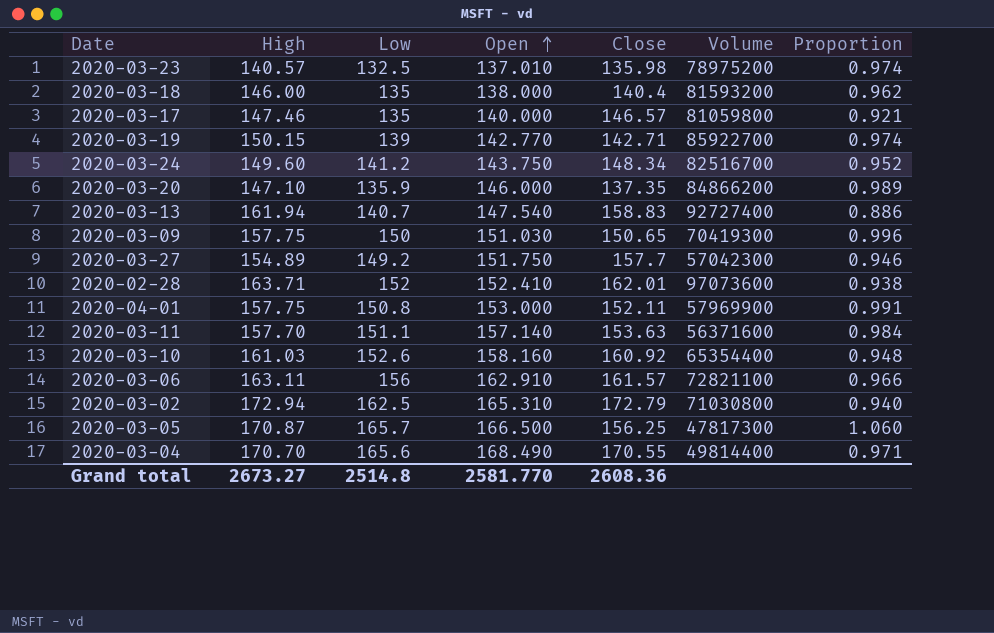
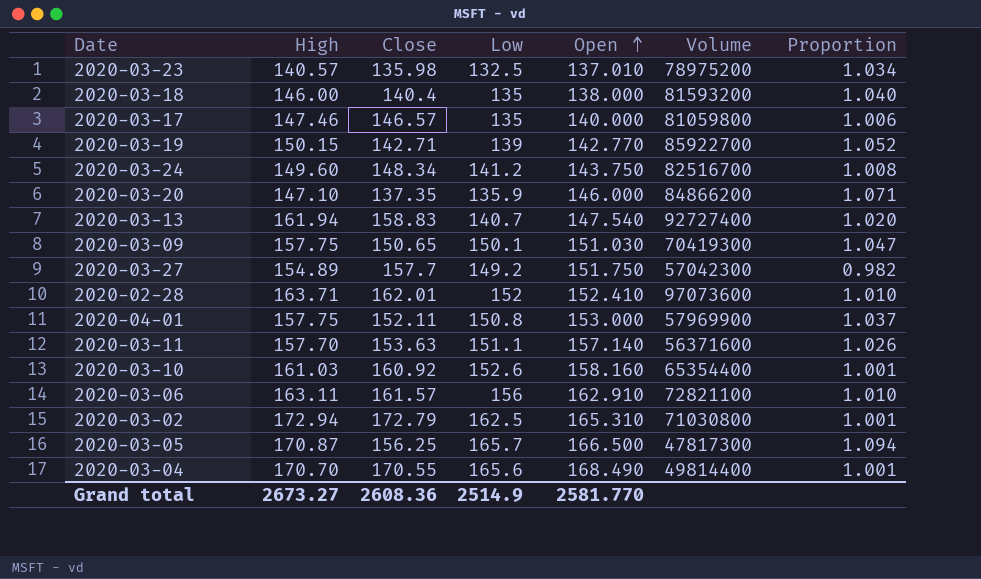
column Close | position: 5 -> 3
column Proportion | formula: [Low] / [Close] -> [High] / [Close]
2020-03-09 | Low: 150 -> 150.1
Grand total | Low: 2514.8 -> 2514.9

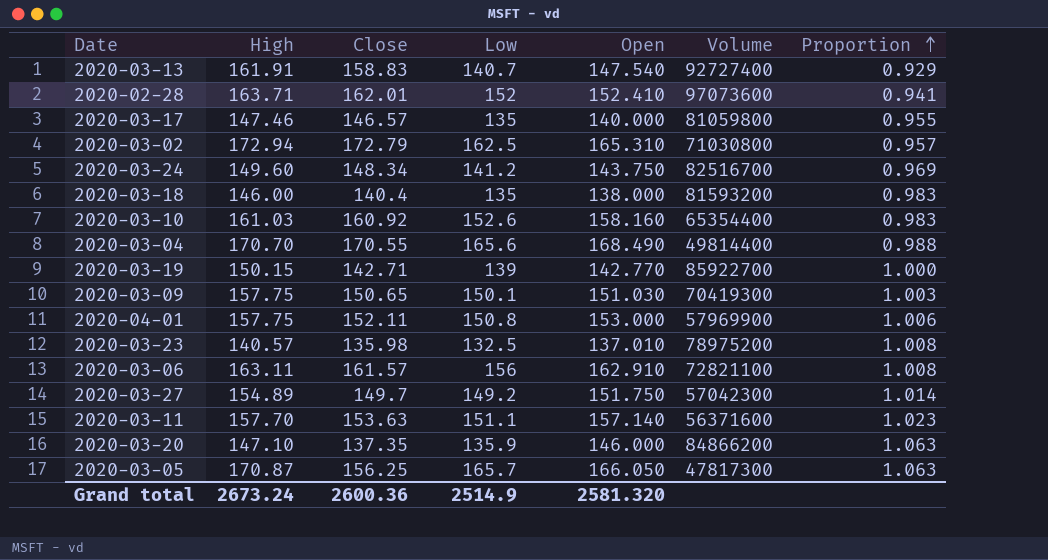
row order: Open ascending -> Proportion ascending
column Proportion | formula: [High] / [Close] -> [Open] / [Close]
2020-03-13 | High: 161.94 -> 161.91
2020-03-27 | Close: 157.7 -> 149.7
2020-03-05 | Open: 166.500 -> 166.050
Grand total | High: 2673.27 -> 2673.24
Grand total | Close: 2608.36 -> 2600.36
Grand total | Open: 2581.770 -> 2581.320

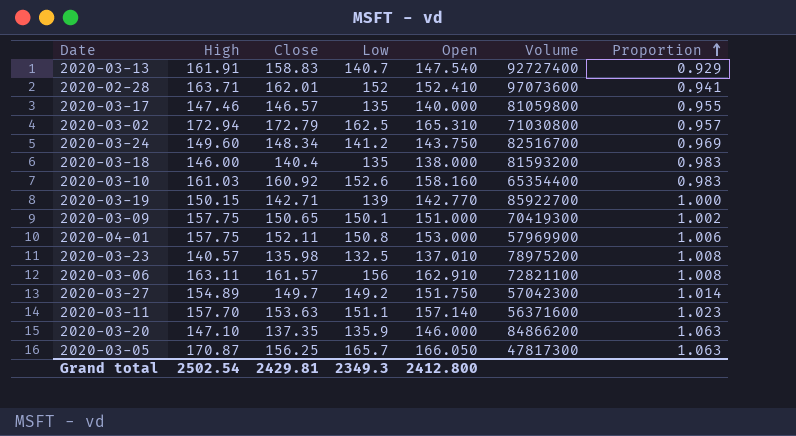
row 2020-03-04: 170.70 | 170.55 | 165.6 | 168.490 | 49814400 | 0.988 -> none
2020-03-09 | Open: 151.030 -> 151.000
2020-03-09 | Proportion: 1.003 -> 1.002
Grand total | High: 2673.24 -> 2502.54
Grand total | Close: 2600.36 -> 2429.81
Grand total | Low: 2514.9 -> 2349.3
Grand total | Open: 2581.320 -> 2412.800

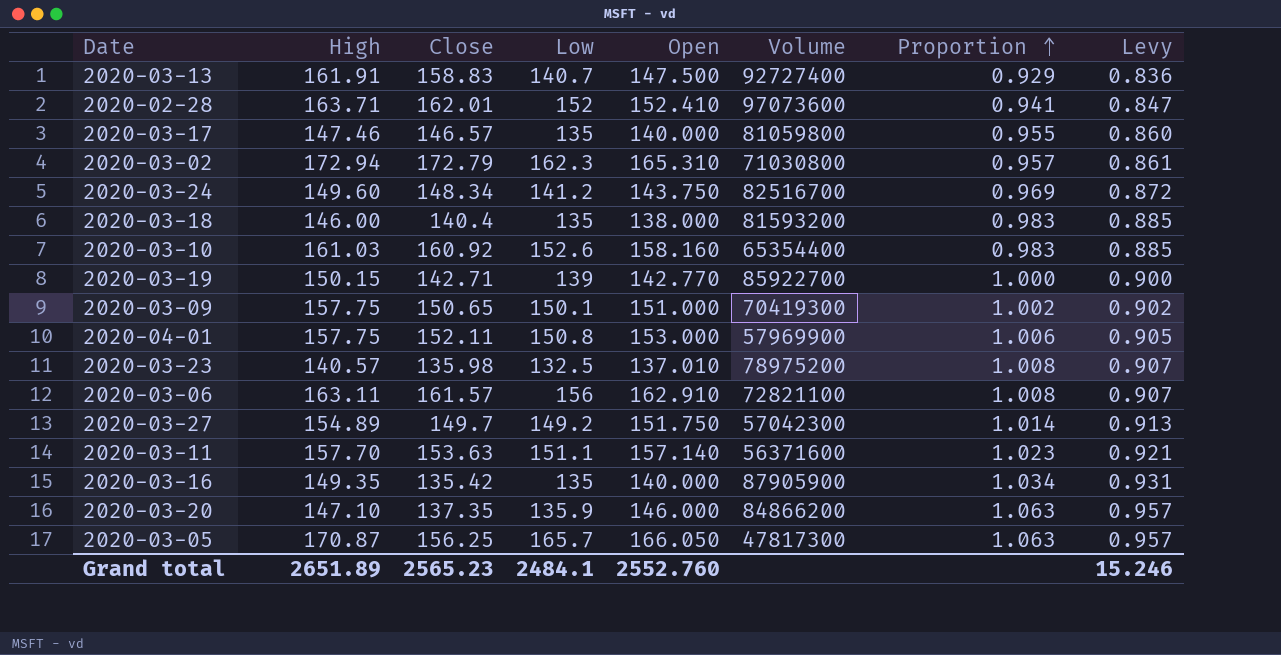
column Levy | formula: none -> [Proportion] * 0.9
2020-03-13 | Open: 147.540 -> 147.500
2020-03-02 | Low: 162.5 -> 162.3
row 2020-03-16: none -> 149.35 | 135.42 | 135 | 140.000 | 87905900 | 1.034 | 0.931
Grand total | High: 2502.54 -> 2651.89
Grand total | Close: 2429.81 -> 2565.23
Grand total | Low: 2349.3 -> 2484.1
Grand total | Open: 2412.800 -> 2552.760

